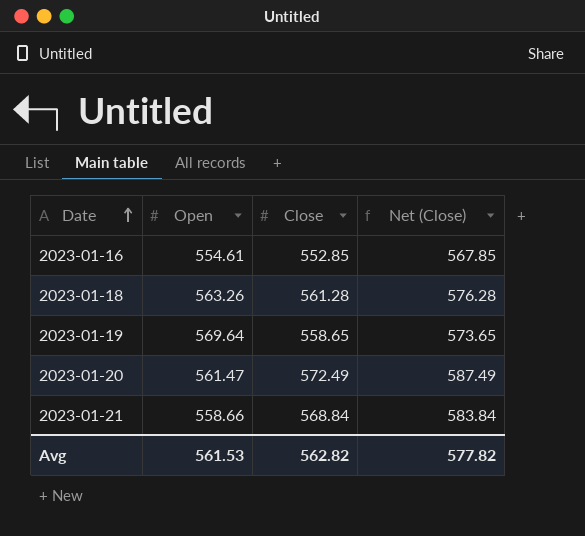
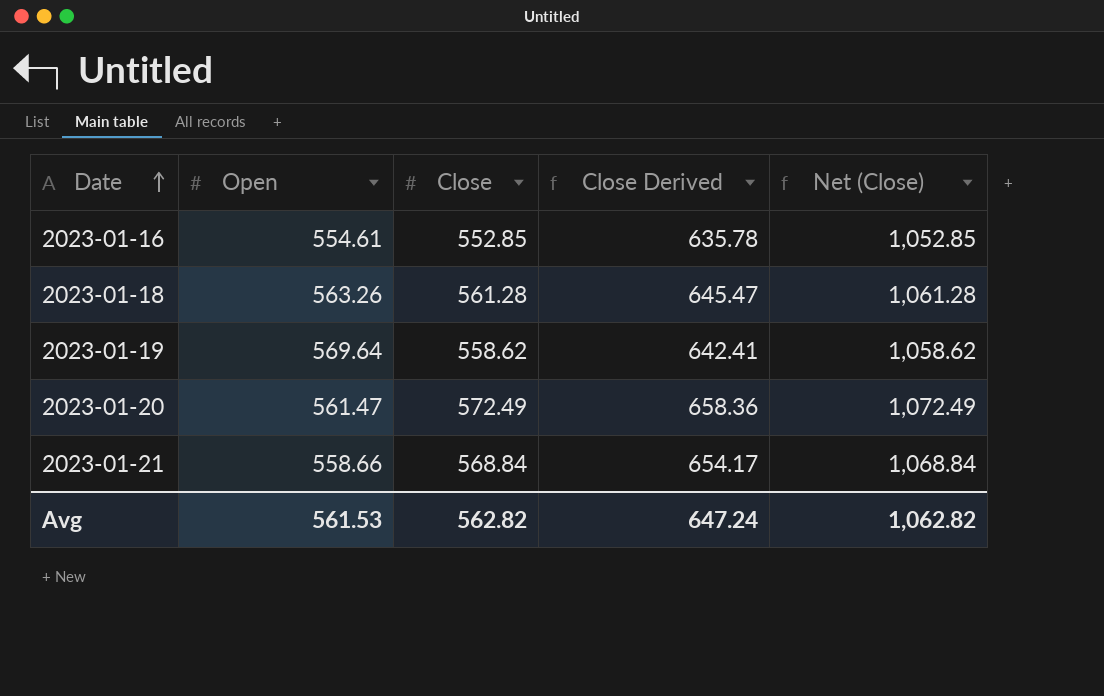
column Close Derived | formula: none -> [Close] * 1.15
column Net (Close) | formula: [Close] + 15 -> [Close] + 500
2023-01-19 | Close: 558.65 -> 558.62
Avg | Net (Close): 577.82 -> 1,062.82

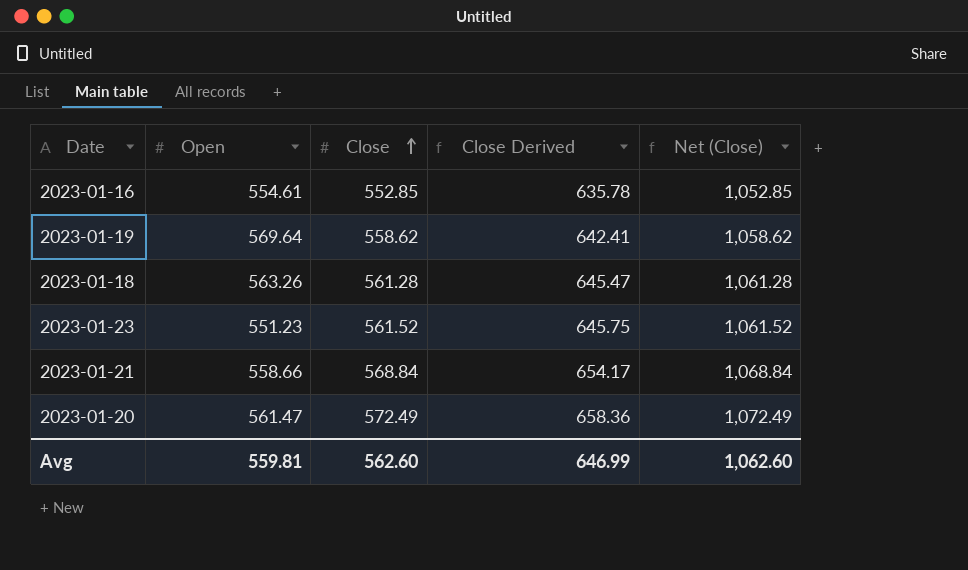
row order: Date ascending -> Close ascending
row 2023-01-23: none -> 551.23 | 561.52 | 645.75 | 1,061.52
Avg | Open: 561.53 -> 559.81
Avg | Close: 562.82 -> 562.60
Avg | Close Derived: 647.24 -> 646.99
Avg | Net (Close): 1,062.82 -> 1,062.60

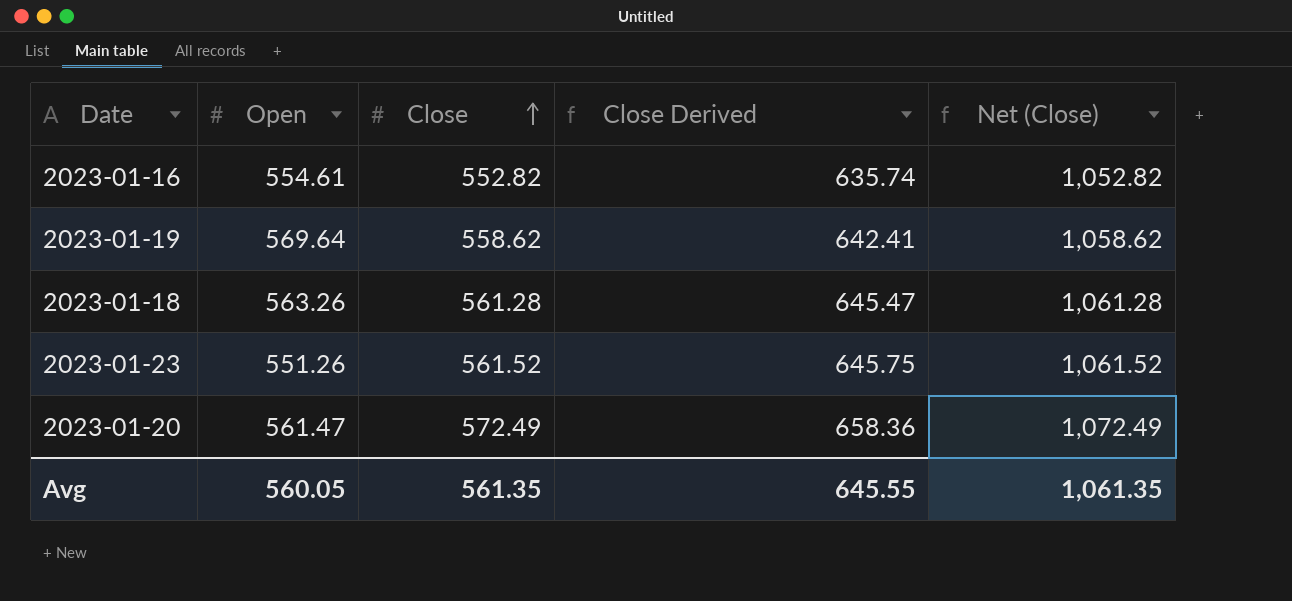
row 2023-01-21: 558.66 | 568.84 | 654.17 | 1,068.84 -> none
2023-01-16 | Close: 552.85 -> 552.82
2023-01-16 | Close Derived: 635.78 -> 635.74
2023-01-16 | Net (Close): 1,052.85 -> 1,052.82
2023-01-23 | Open: 551.23 -> 551.26
Avg | Open: 559.81 -> 560.05
Avg | Close: 562.60 -> 561.35
Avg | Close Derived: 646.99 -> 645.55
Avg | Net (Close): 1,062.60 -> 1,061.35

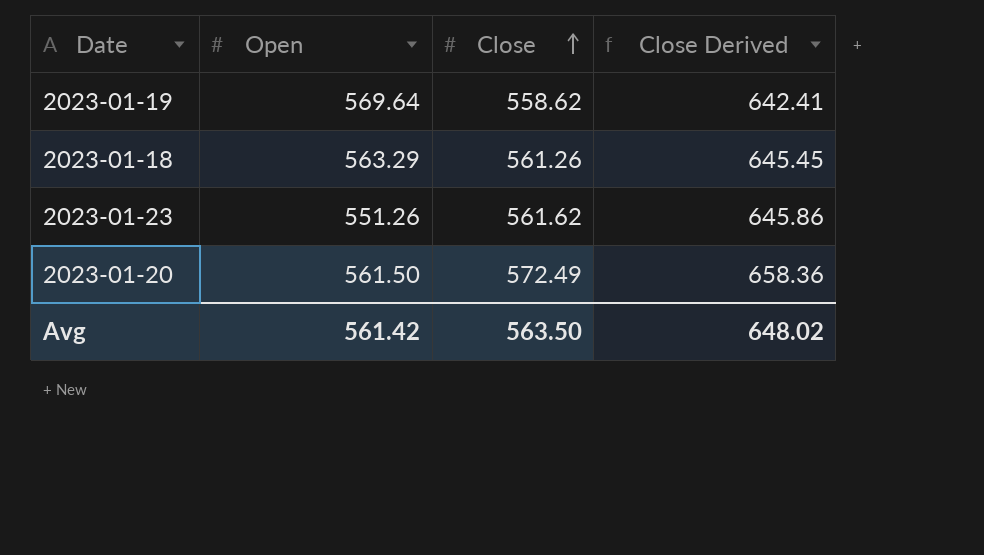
column Net (Close) | formula: [Close] + 500 -> none
row 2023-01-16: 554.61 | 552.82 | 635.74 | 1,052.82 -> none
2023-01-18 | Open: 563.26 -> 563.29
2023-01-18 | Close: 561.28 -> 561.26
2023-01-18 | Close Derived: 645.47 -> 645.45
2023-01-23 | Close: 561.52 -> 561.62
2023-01-23 | Close Derived: 645.75 -> 645.86
2023-01-20 | Open: 561.47 -> 561.50
Avg | Open: 560.05 -> 561.42
Avg | Close: 561.35 -> 563.50
Avg | Close Derived: 645.55 -> 648.02

